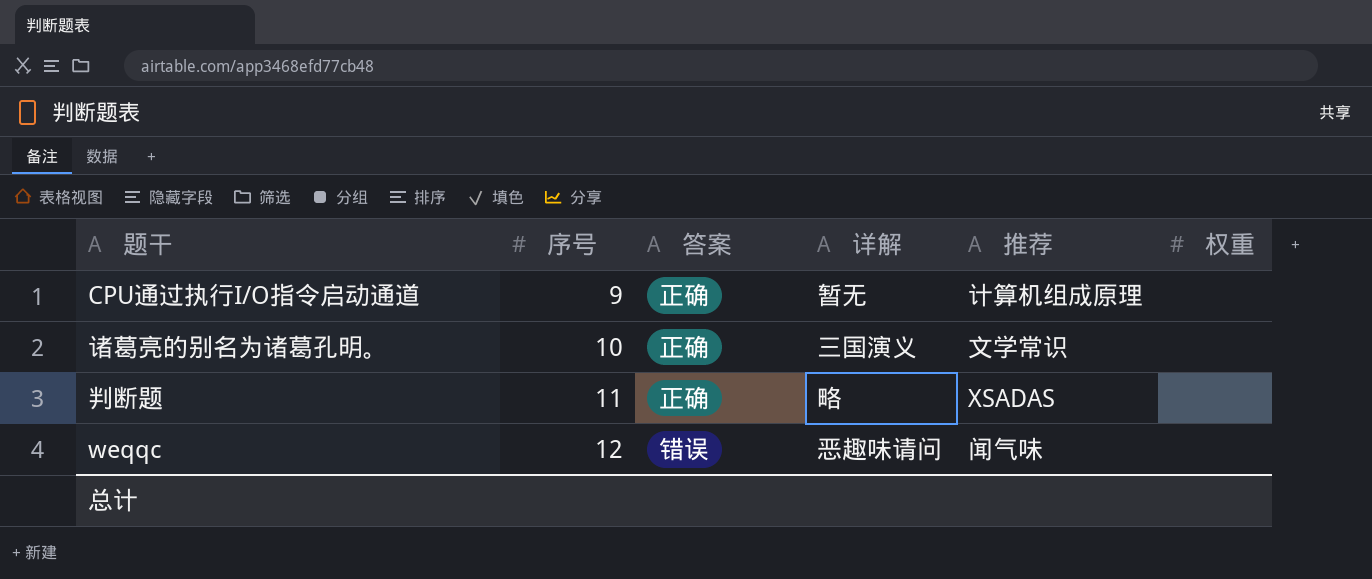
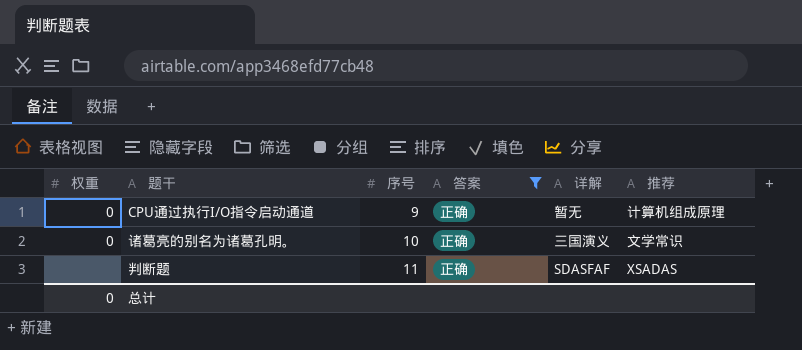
filter: none -> 答案 = 正确
column 权重 | position: 6 -> 1
CPU通过执行I/O指令启动通道 | 权重: none -> 0
诸葛亮的别名为诸葛孔明。 | 权重: none -> 0
判断题 | 详解: 略 -> SDASFAF
总计 | 权重: none -> 0

